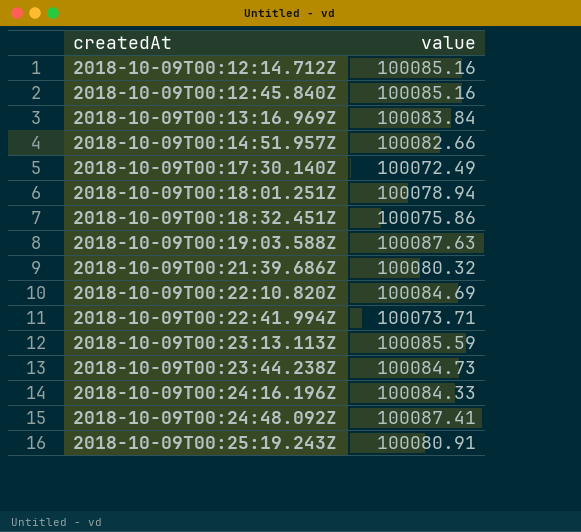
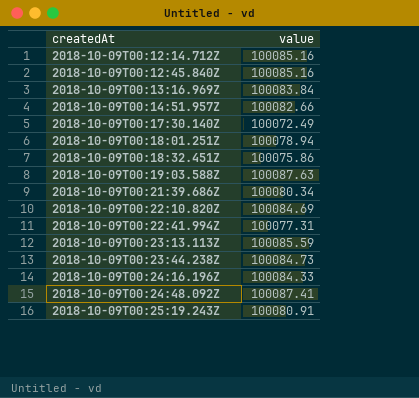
2018-10-09T00:21:39.686Z | value: 100080.32 -> 100080.34
2018-10-09T00:22:41.994Z | value: 100073.71 -> 100077.31

